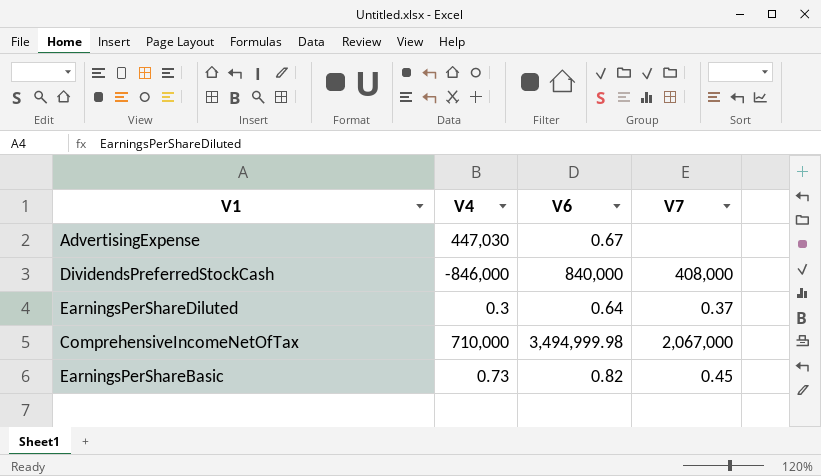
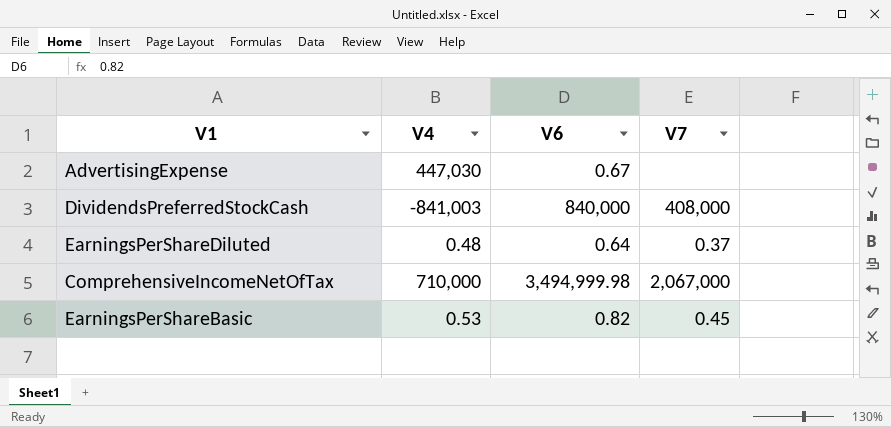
DividendsPreferredStockCash | V4: -846,000 -> -841,003
EarningsPerShareDiluted | V4: 0.3 -> 0.48
EarningsPerShareBasic | V4: 0.73 -> 0.53

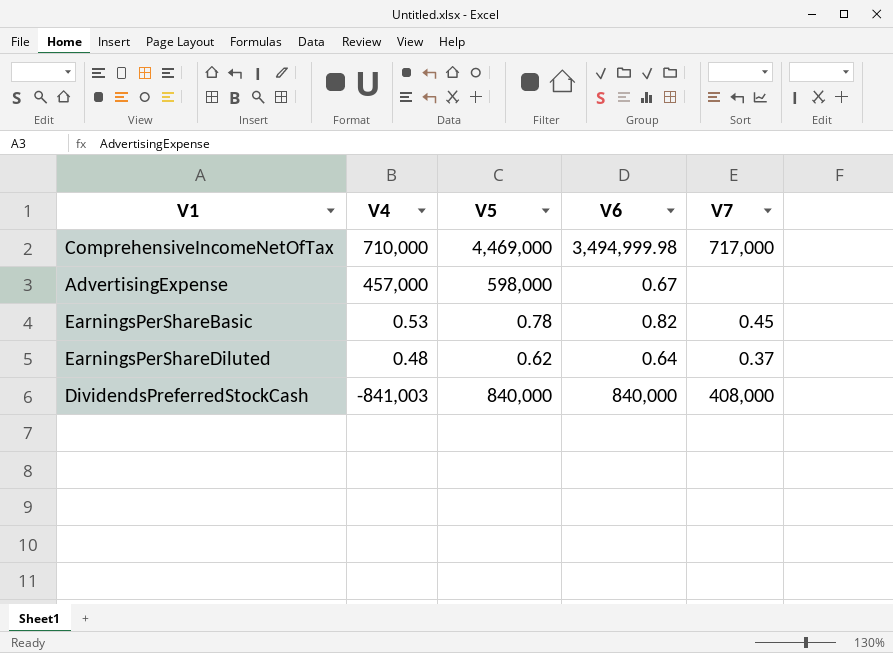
row order: none -> V4 descending
column V5 | position: none -> 3
ComprehensiveIncomeNetOfTax | V7: 2,067,000 -> 717,000
AdvertisingExpense | V4: 447,030 -> 457,000

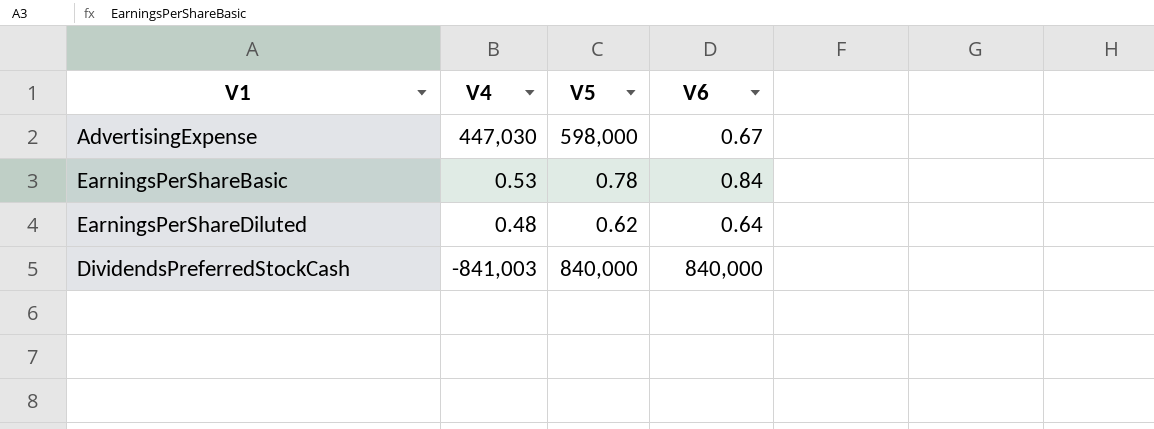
column V7 | position: 5 -> none
row ComprehensiveIncomeNetOfTax: 710,000 | 4,469,000 | 3,494,999.98 | 717,000 -> none
AdvertisingExpense | V4: 457,000 -> 447,030
EarningsPerShareBasic | V6: 0.82 -> 0.84

